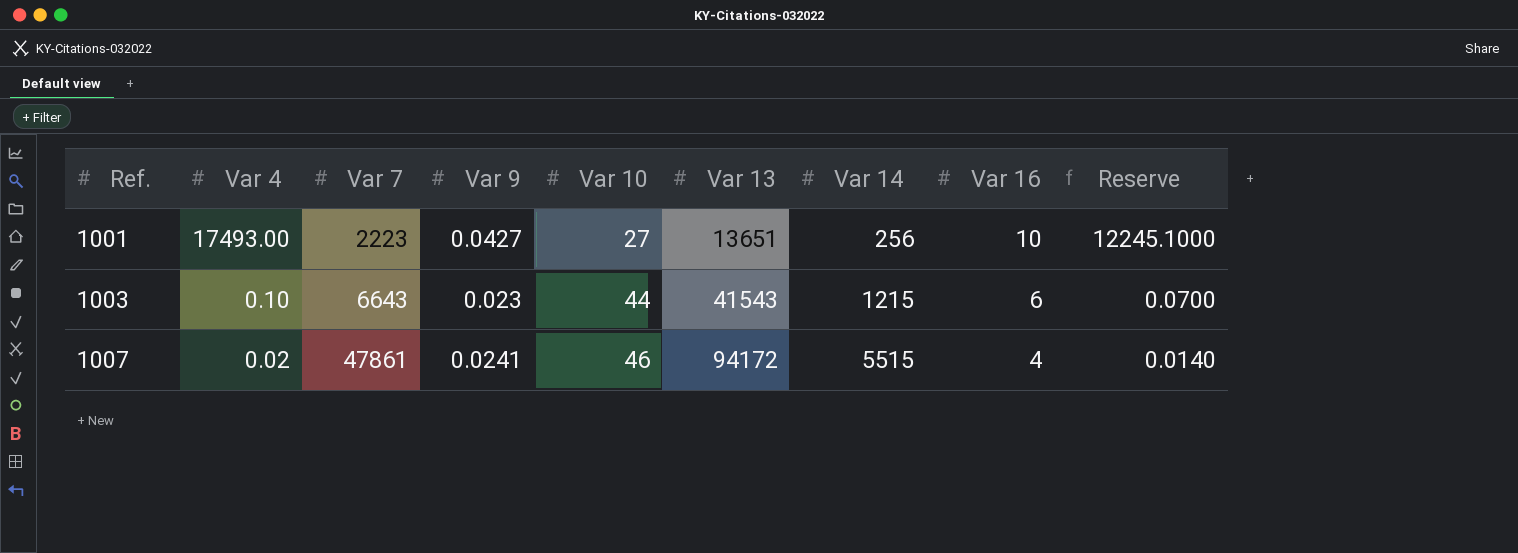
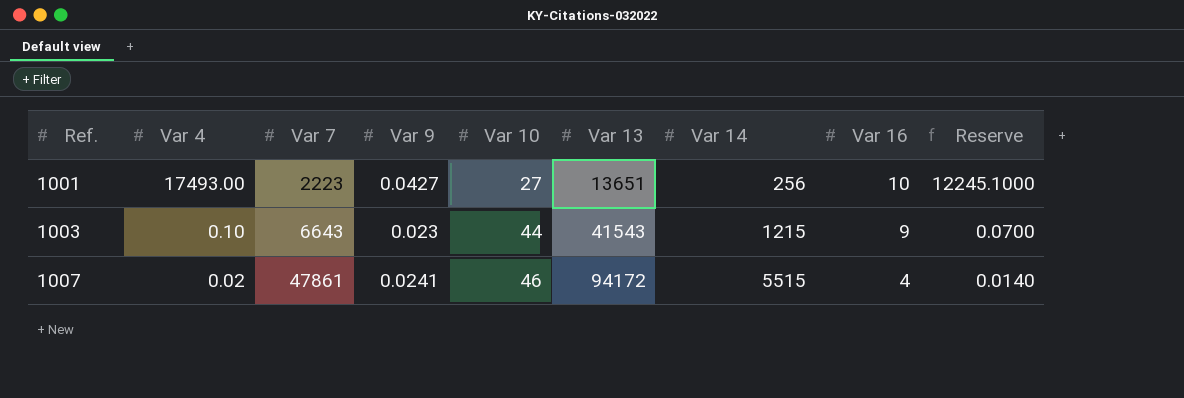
1003 | Var 16: 6 -> 9

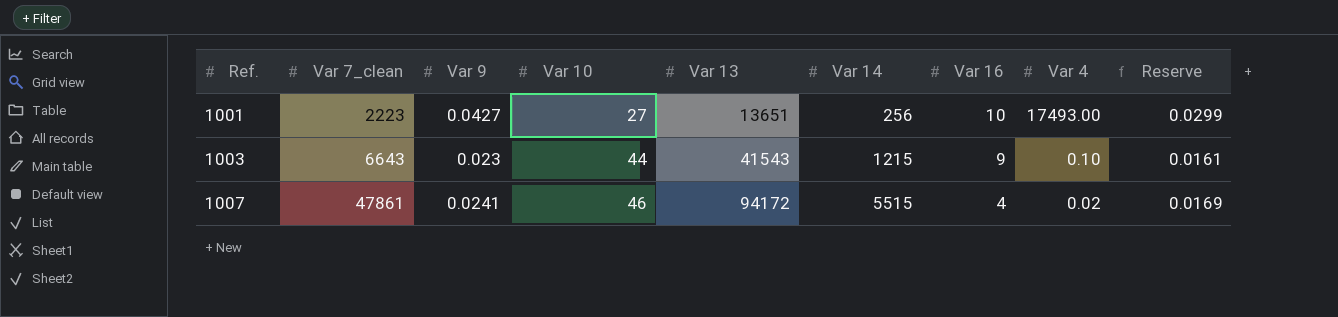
column name: Var 7 -> Var 7_clean
column Var 4 | position: 2 -> 8
column Reserve | formula: [Var 4] * 0.7 -> [Var 9] * 0.7

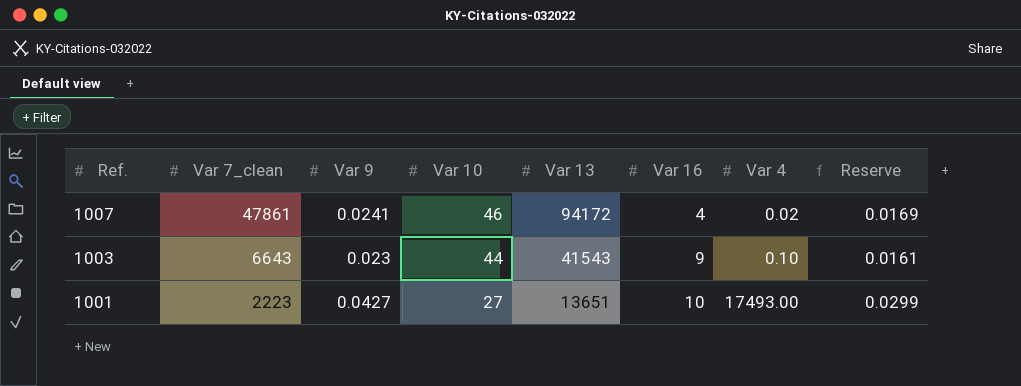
row order: Ref. ascending -> Ref. descending
column Var 14 | position: 6 -> none

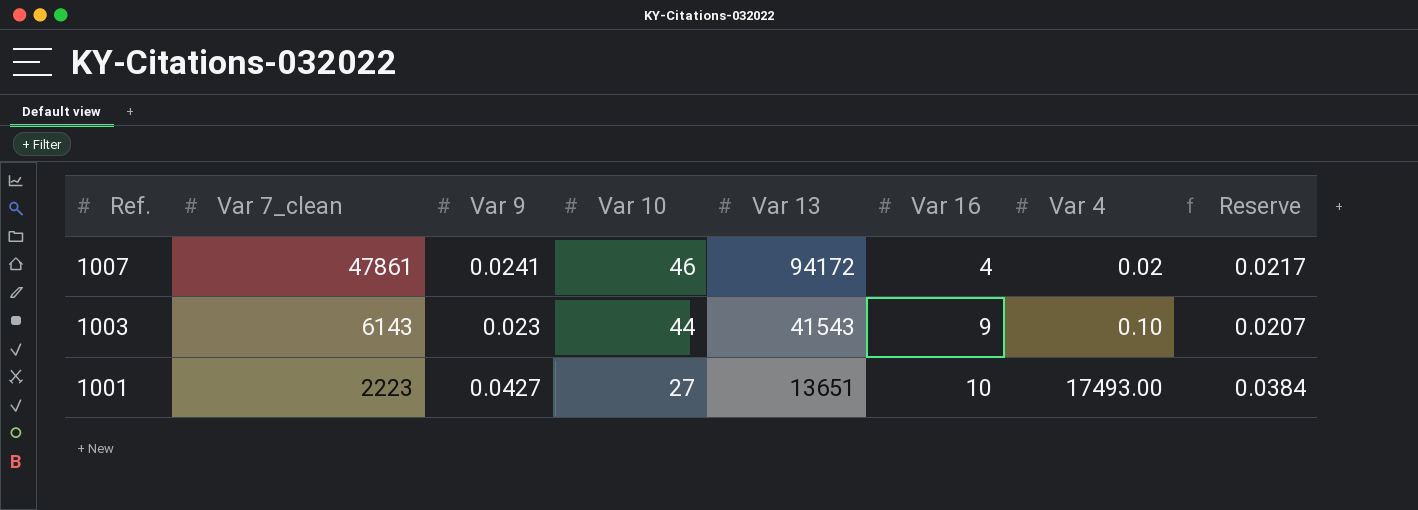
column Reserve | formula: [Var 9] * 0.7 -> [Var 9] * 0.9
1003 | Var 7_clean: 6643 -> 6143

